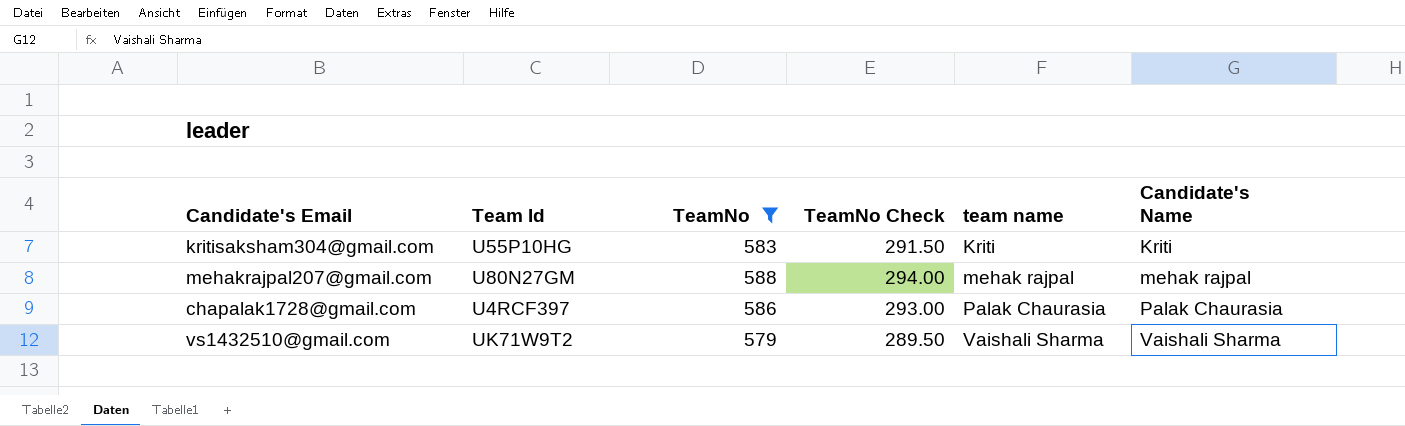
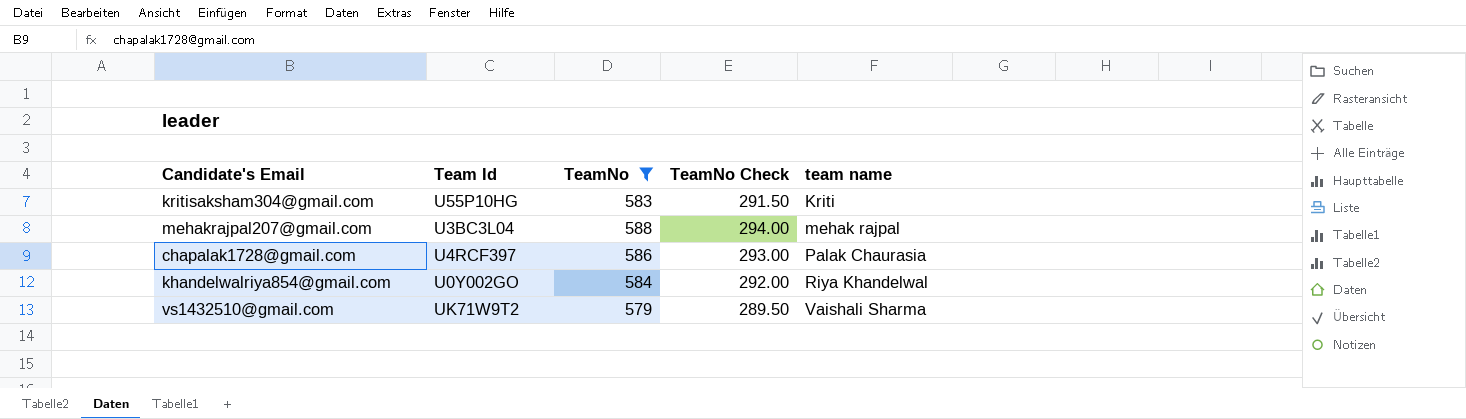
column Candidate's Name | position: 6 -> none
mehakrajpal207@gmail.com | Team Id: U80N27GM -> U3BC3L04
row khandelwalriya854@gmail.com: none -> U0Y002GO | 584 | 292.00 | Riya Khandelwal

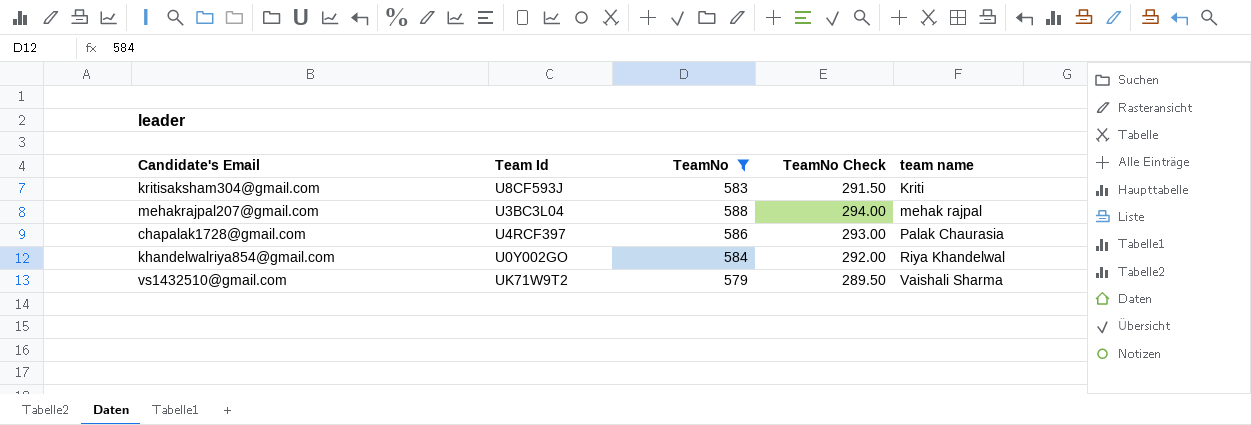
kritisaksham304@gmail.com | Team Id: U55P10HG -> U8CF593J

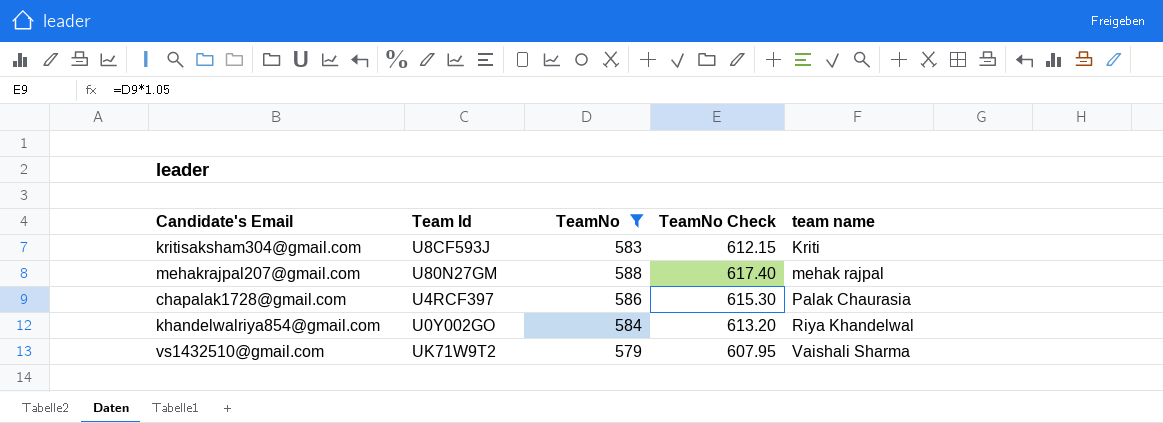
column TeamNo Check | formula: [TeamNo] * 0.5 -> [TeamNo] * 1.05
mehakrajpal207@gmail.com | Team Id: U3BC3L04 -> U80N27GM

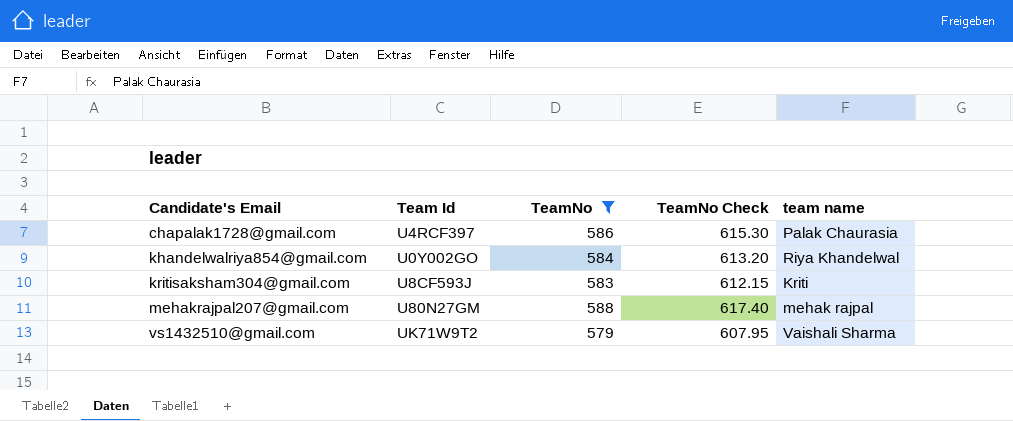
row order: team name ascending -> Candidate's Email ascending

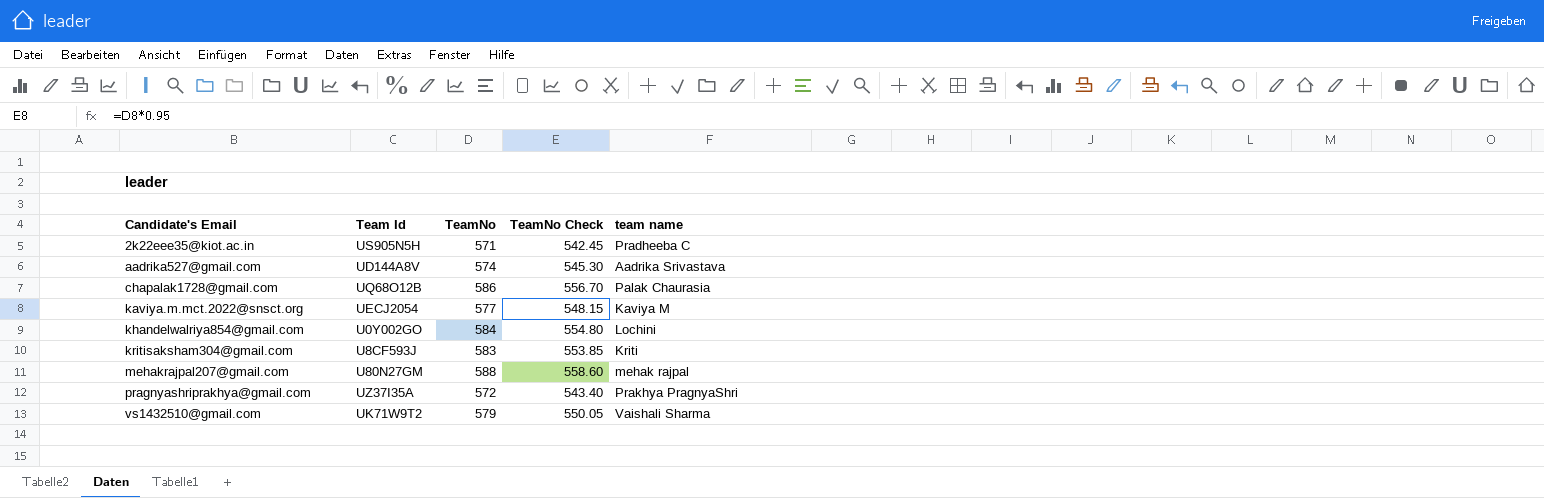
filter: TeamNo >= 579 -> none
column TeamNo Check | formula: [TeamNo] * 1.05 -> [TeamNo] * 0.95
chapalak1728@gmail.com | Team Id: U4RCF397 -> UQ68O12B
khandelwalriya854@gmail.com | team name: Riya Khandelwal -> Lochini

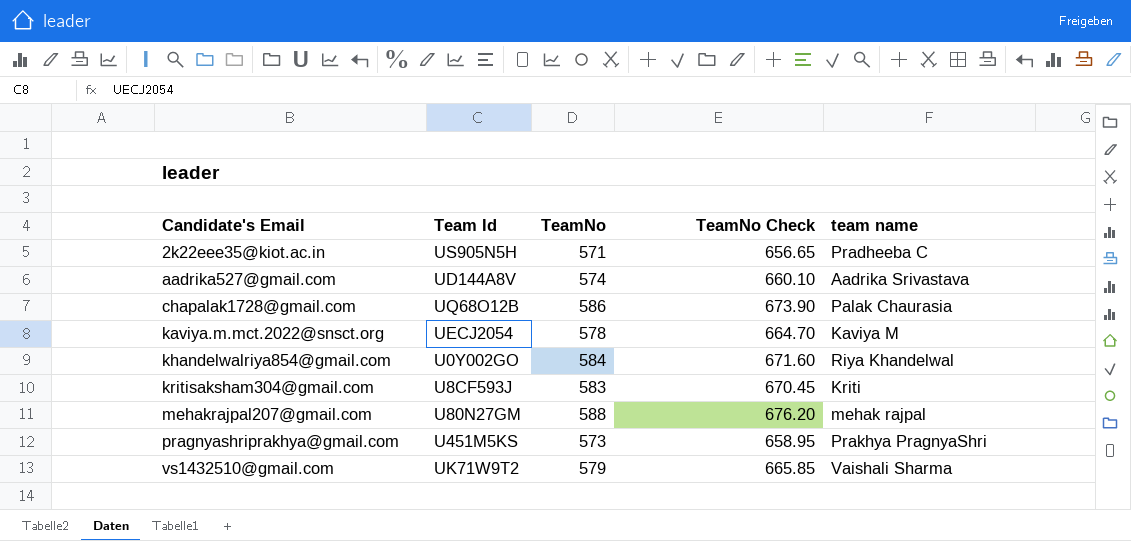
column TeamNo Check | formula: [TeamNo] * 0.95 -> [TeamNo] * 1.15
kaviya.m.mct.2022@snsct.org | TeamNo: 577 -> 578
khandelwalriya854@gmail.com | team name: Lochini -> Riya Khandelwal
pragnyashriprakhya@gmail.com | Team Id: UZ37I35A -> U451M5KS
pragnyashriprakhya@gmail.com | TeamNo: 572 -> 573

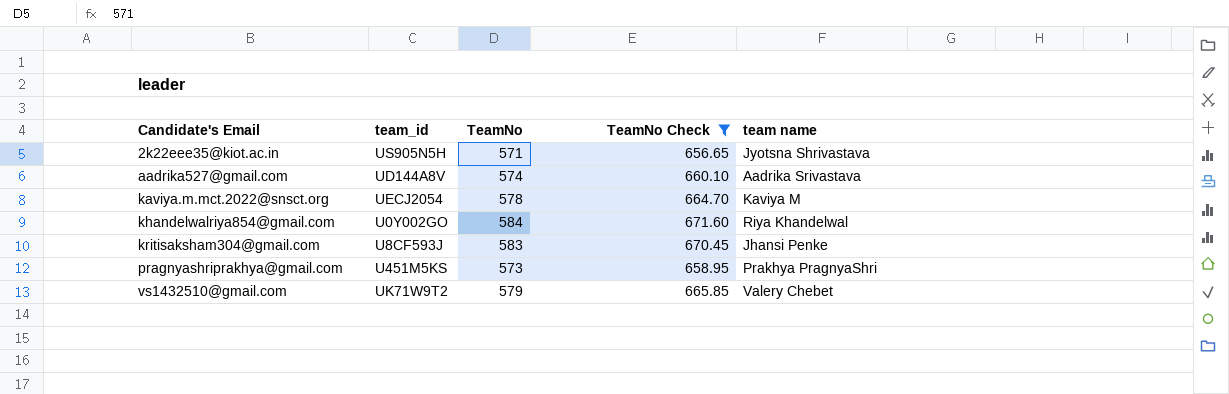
filter: none -> TeamNo Check <= 671.60
column name: Team Id -> team_id
2k22eee35@kiot.ac.in | team name: Pradheeba C -> Jyotsna Shrivastava
kritisaksham304@gmail.com | team name: Kriti -> Jhansi Penke
vs1432510@gmail.com | team name: Vaishali Sharma -> Valery Chebet

